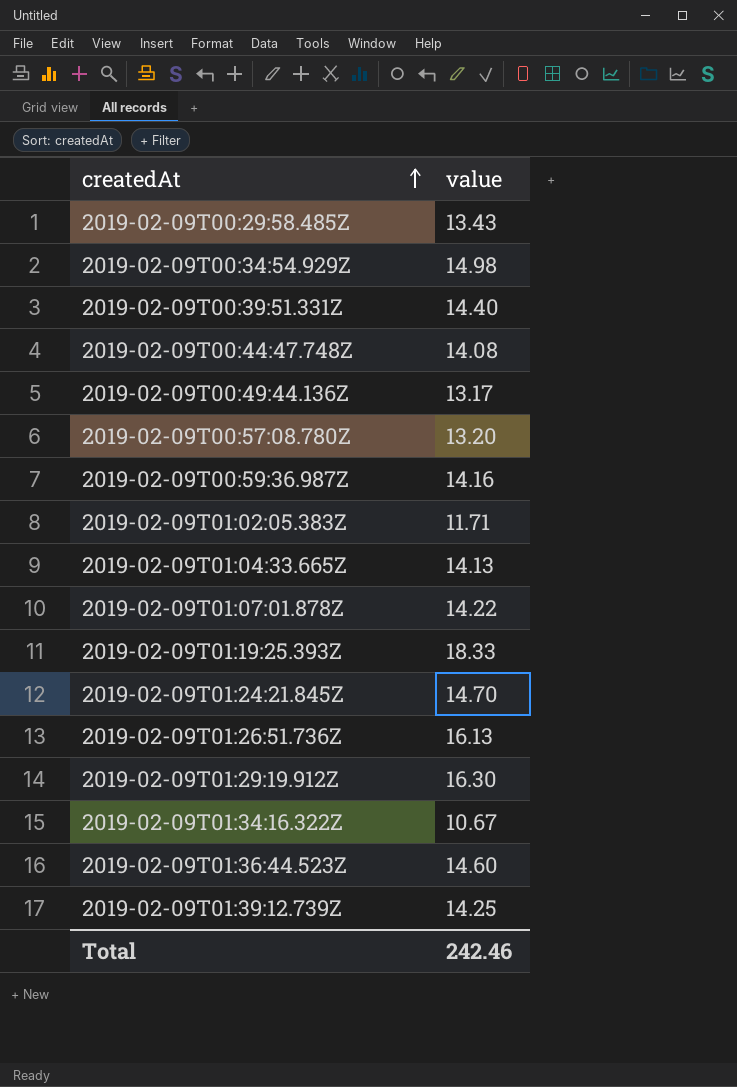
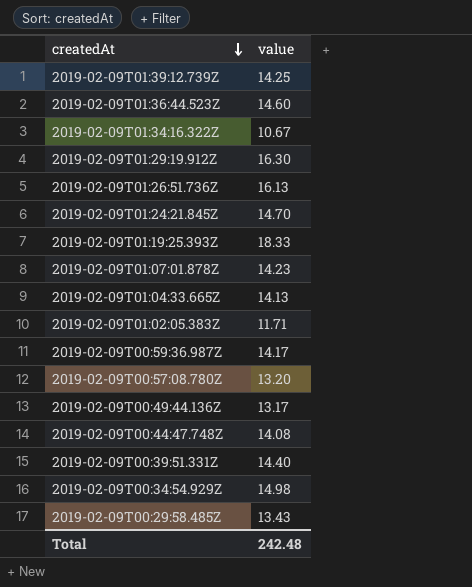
row order: createdAt ascending -> createdAt descending
2019-02-09T01:07:01.878Z | value: 14.22 -> 14.23
2019-02-09T00:59:36.987Z | value: 14.16 -> 14.17
Total | value: 242.46 -> 242.48

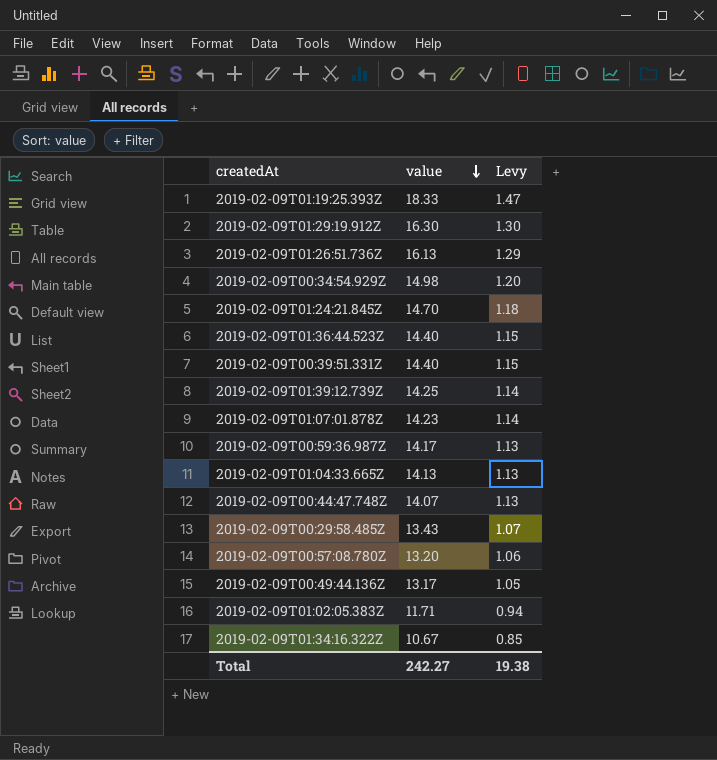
row order: createdAt descending -> value descending
column Levy | formula: none -> [value] * 0.08
2019-02-09T01:36:44.523Z | value: 14.60 -> 14.40
2019-02-09T00:44:47.748Z | value: 14.08 -> 14.07
Total | value: 242.48 -> 242.27

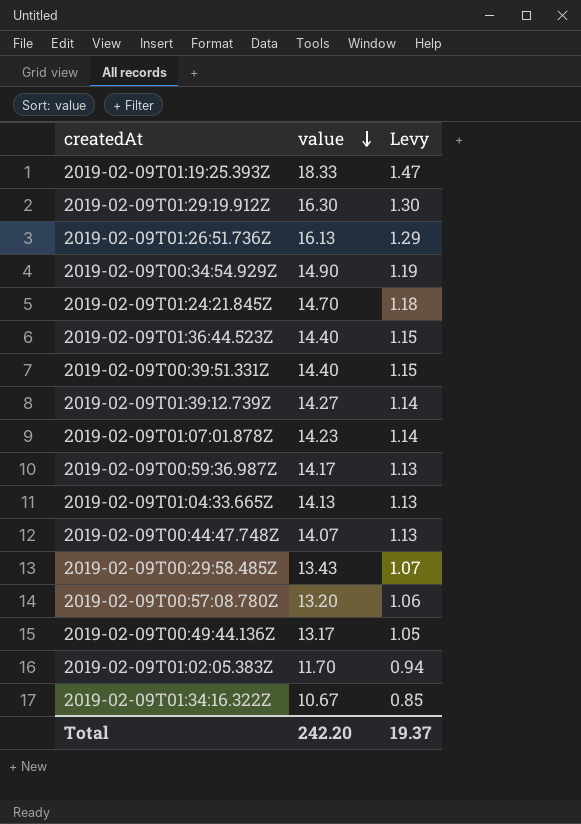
2019-02-09T00:34:54.929Z | value: 14.98 -> 14.90
2019-02-09T00:34:54.929Z | Levy: 1.20 -> 1.19
2019-02-09T01:39:12.739Z | value: 14.25 -> 14.27
2019-02-09T01:02:05.383Z | value: 11.71 -> 11.70
Total | value: 242.27 -> 242.20
Total | Levy: 19.38 -> 19.37

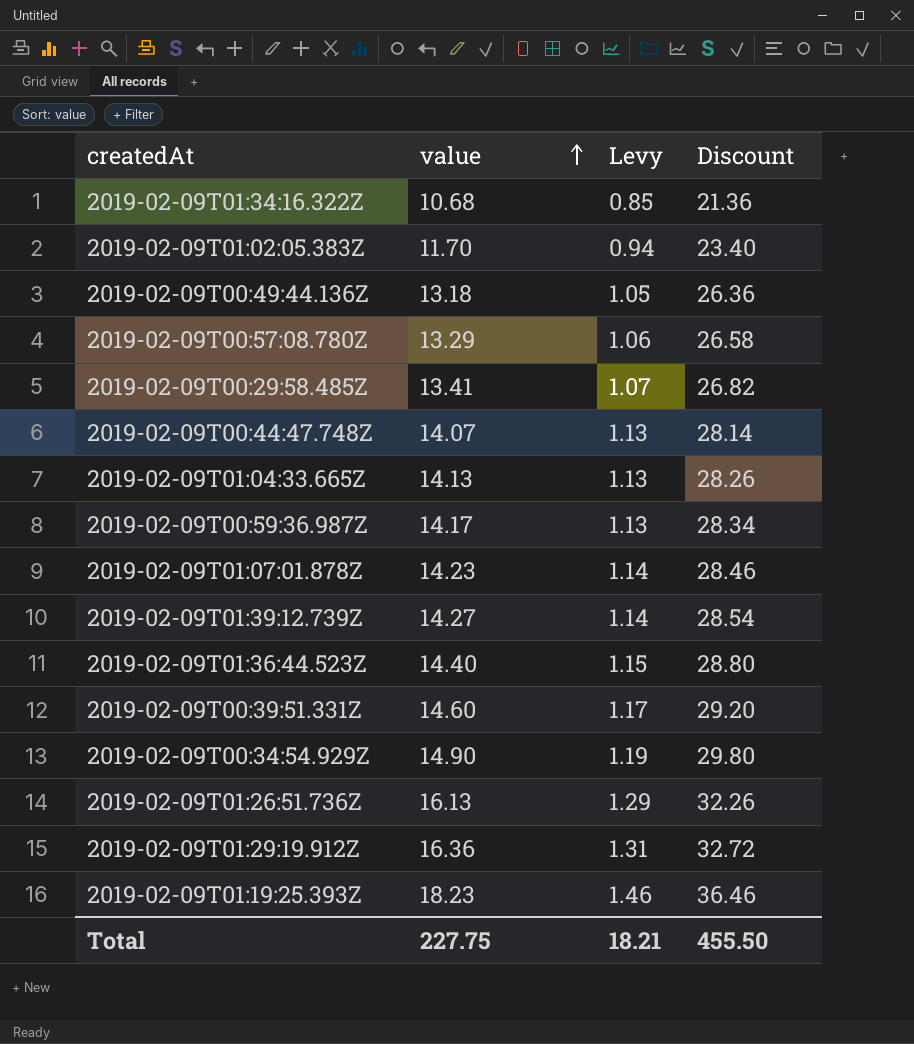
row order: value descending -> value ascending
column Discount | formula: none -> [value] * 2
row 2019-02-09T01:24:21.845Z: 14.70 | 1.18 -> none
2019-02-09T01:34:16.322Z | value: 10.67 -> 10.68
2019-02-09T00:49:44.136Z | value: 13.17 -> 13.18
2019-02-09T00:57:08.780Z | value: 13.20 -> 13.29
2019-02-09T00:29:58.485Z | value: 13.43 -> 13.41
2019-02-09T00:39:51.331Z | value: 14.40 -> 14.60
2019-02-09T00:39:51.331Z | Levy: 1.15 -> 1.17
2019-02-09T01:29:19.912Z | value: 16.30 -> 16.36
2019-02-09T01:29:19.912Z | Levy: 1.30 -> 1.31
2019-02-09T01:19:25.393Z | value: 18.33 -> 18.23
2019-02-09T01:19:25.393Z | Levy: 1.47 -> 1.46
Total | value: 242.20 -> 227.75
Total | Levy: 19.37 -> 18.21

